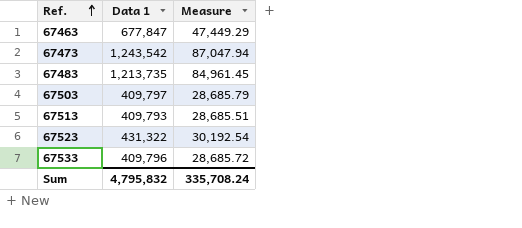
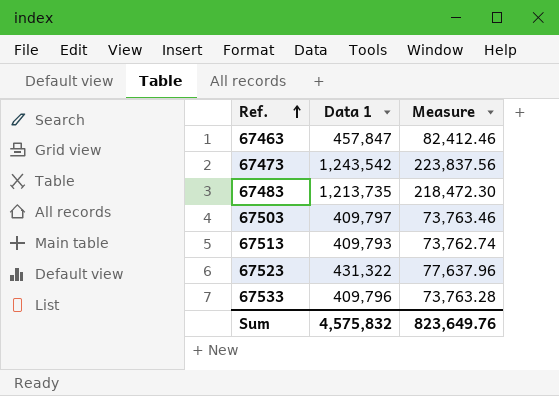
column Measure | formula: [Data 1] * 0.07 -> [Data 1] * 0.18
67463 | Data 1: 677,847 -> 457,847
Sum | Data 1: 4,795,832 -> 4,575,832
Sum | Measure: 335,708.24 -> 823,649.76

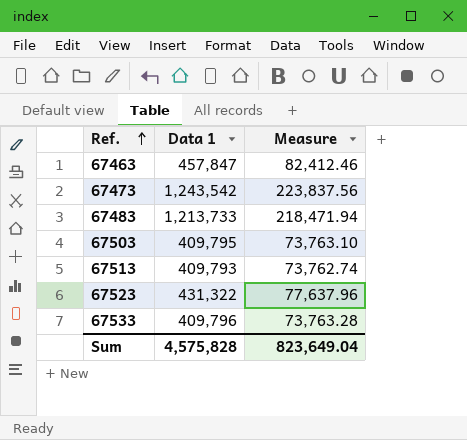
67483 | Data 1: 1,213,735 -> 1,213,733
67483 | Measure: 218,472.30 -> 218,471.94
67503 | Data 1: 409,797 -> 409,795
67503 | Measure: 73,763.46 -> 73,763.10
Sum | Data 1: 4,575,832 -> 4,575,828
Sum | Measure: 823,649.76 -> 823,649.04

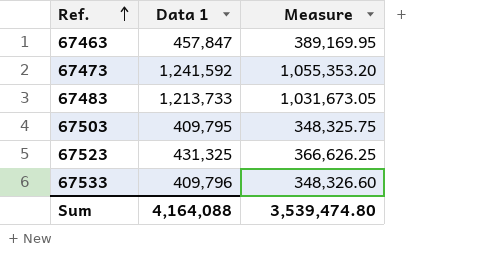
column Measure | formula: [Data 1] * 0.18 -> [Data 1] * 0.85
row 67513: 409,793 | 73,762.74 -> none
67473 | Data 1: 1,243,542 -> 1,241,592
67523 | Data 1: 431,322 -> 431,325
Sum | Data 1: 4,575,828 -> 4,164,088
Sum | Measure: 823,649.04 -> 3,539,474.80

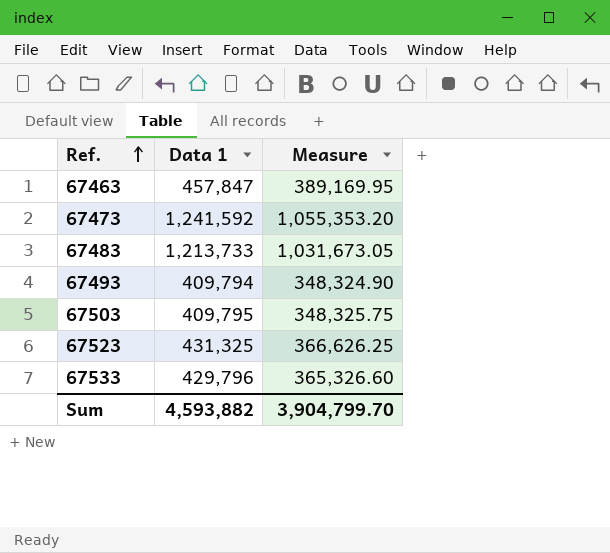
row 67493: none -> 409,794 | 348,324.90
67533 | Data 1: 409,796 -> 429,796
67533 | Measure: 348,326.60 -> 365,326.60
Sum | Data 1: 4,164,088 -> 4,593,882
Sum | Measure: 3,539,474.80 -> 3,904,799.70

